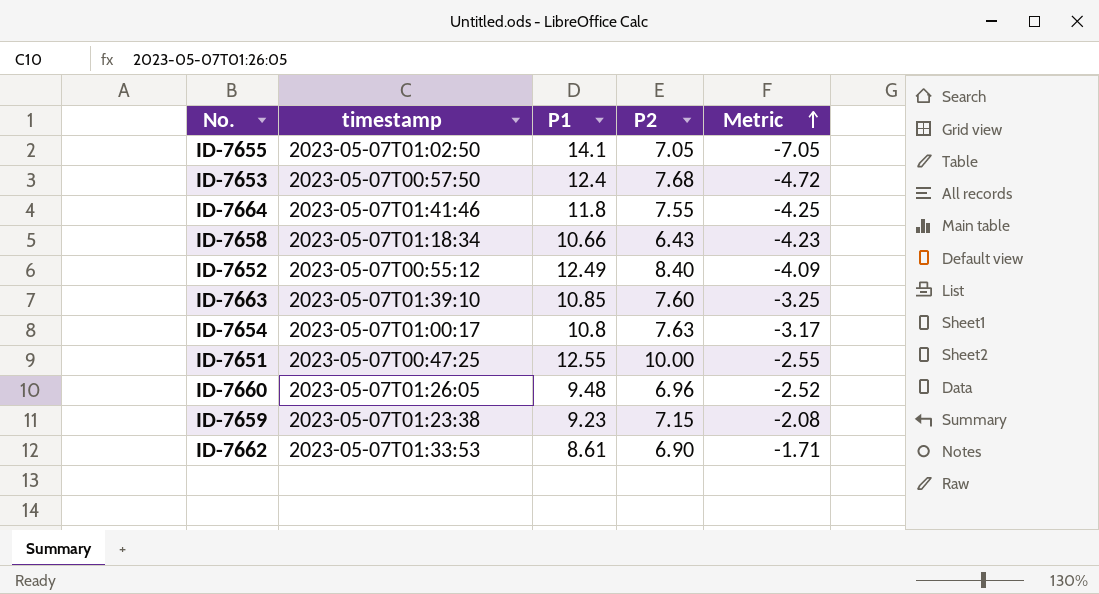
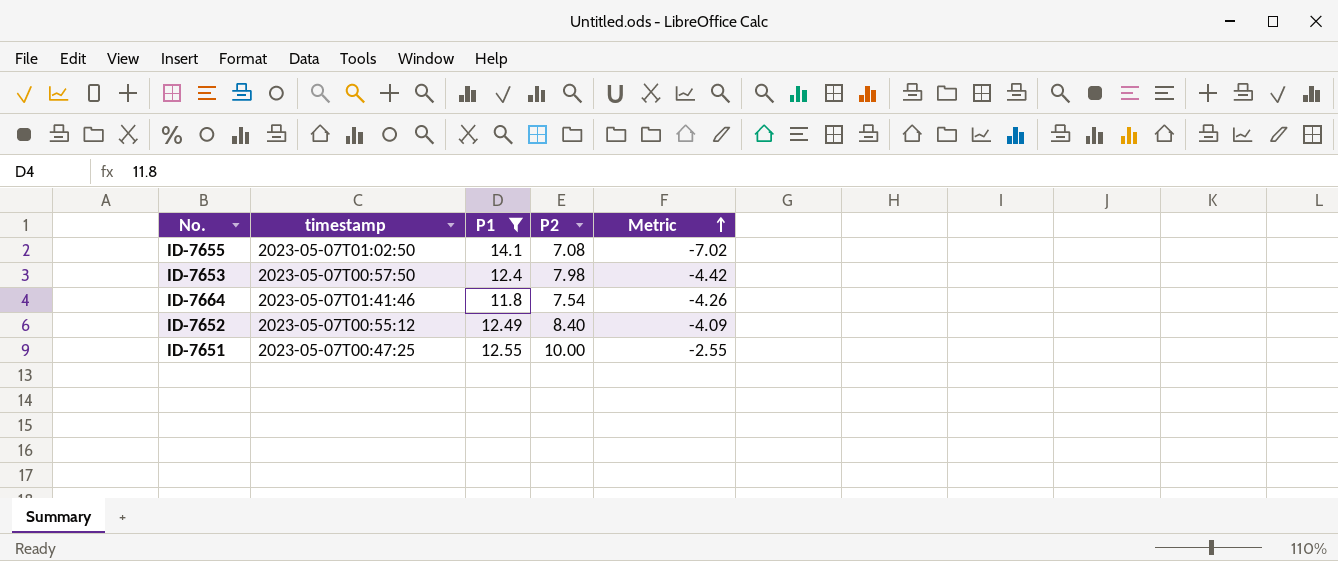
filter: none -> P1 >= 11.8
ID-7655 | P2: 7.05 -> 7.08
ID-7655 | Metric: -7.05 -> -7.02
ID-7653 | P2: 7.68 -> 7.98
ID-7653 | Metric: -4.72 -> -4.42
ID-7664 | P2: 7.55 -> 7.54
ID-7664 | Metric: -4.25 -> -4.26

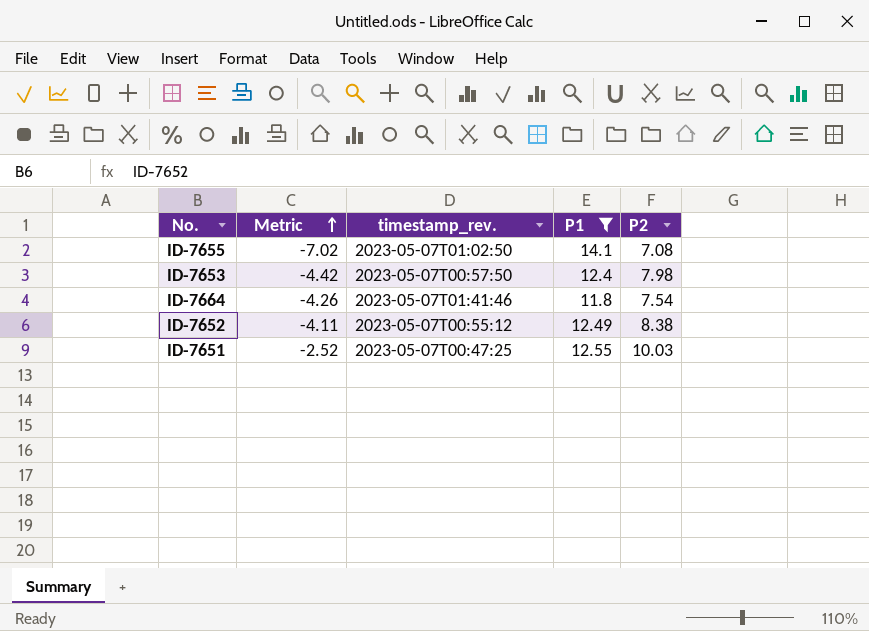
column Metric | position: 5 -> 2
column name: timestamp -> timestamp_rev.
ID-7652 | Metric: -4.09 -> -4.11
ID-7652 | P2: 8.40 -> 8.38
ID-7651 | Metric: -2.55 -> -2.52
ID-7651 | P2: 10.00 -> 10.03

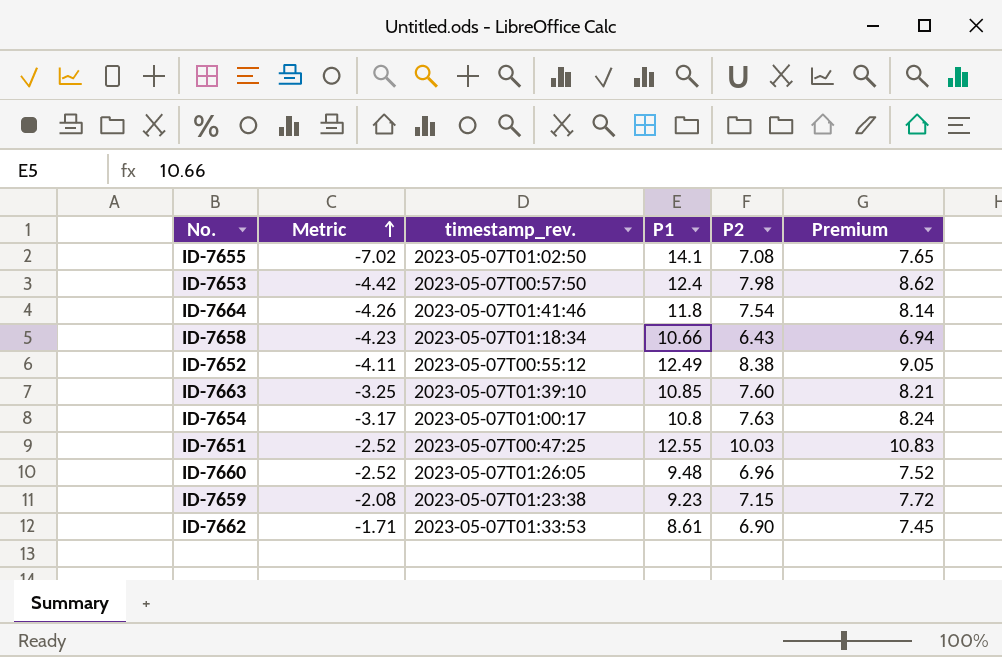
filter: P1 >= 11.8 -> none
column Premium | formula: none -> [P2] * 1.08

